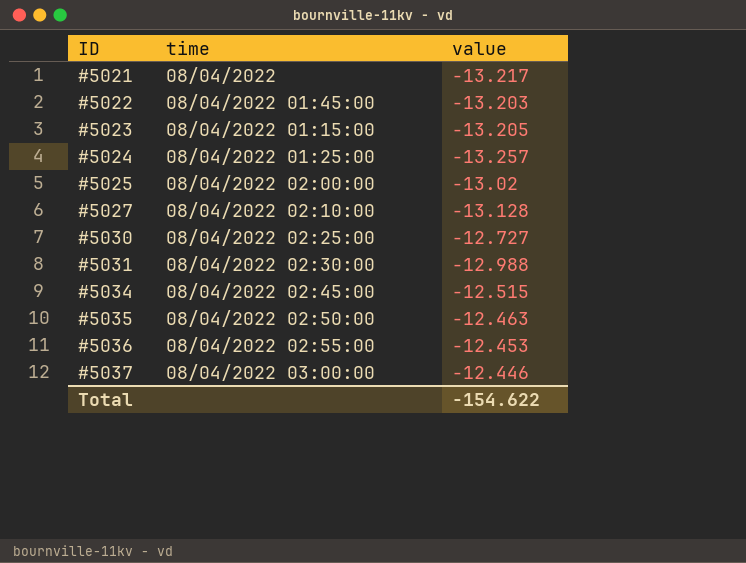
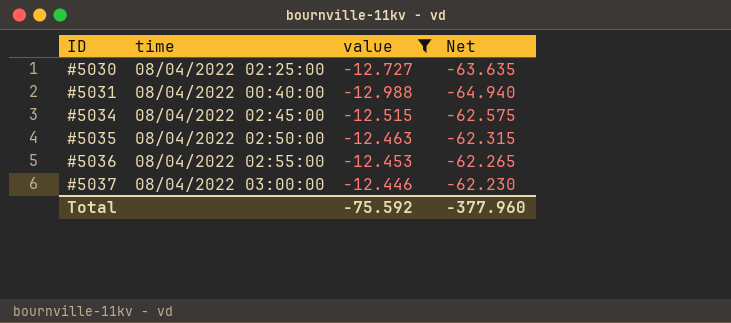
filter: none -> value >= -12.988
column Net | formula: none -> [value] * 5
#5031 | time: 08/04/2022 02:30:00 -> 08/04/2022 00:40:00
Total | value: -154.622 -> -75.592

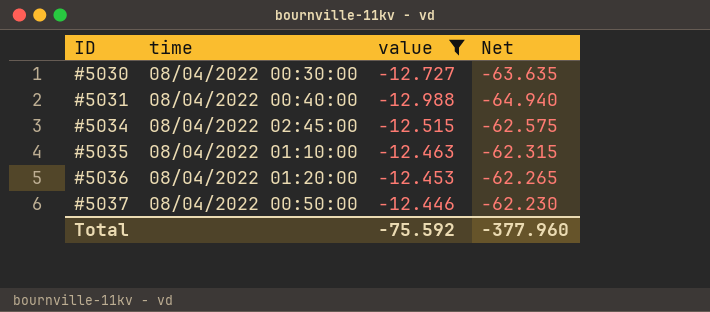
#5030 | time: 08/04/2022 02:25:00 -> 08/04/2022 00:30:00
#5035 | time: 08/04/2022 02:50:00 -> 08/04/2022 01:10:00
#5036 | time: 08/04/2022 02:55:00 -> 08/04/2022 01:20:00
#5037 | time: 08/04/2022 03:00:00 -> 08/04/2022 00:50:00

